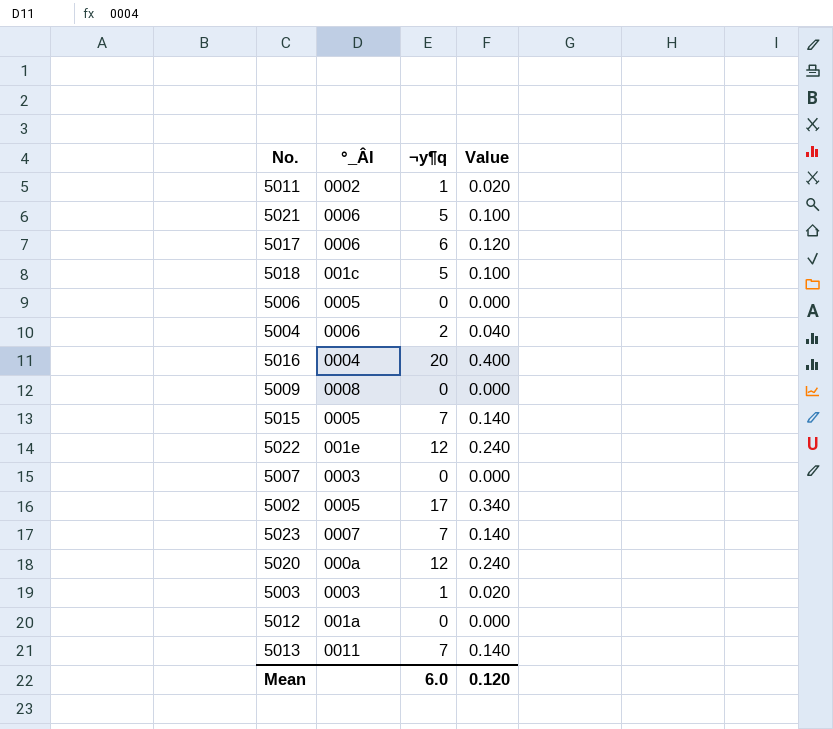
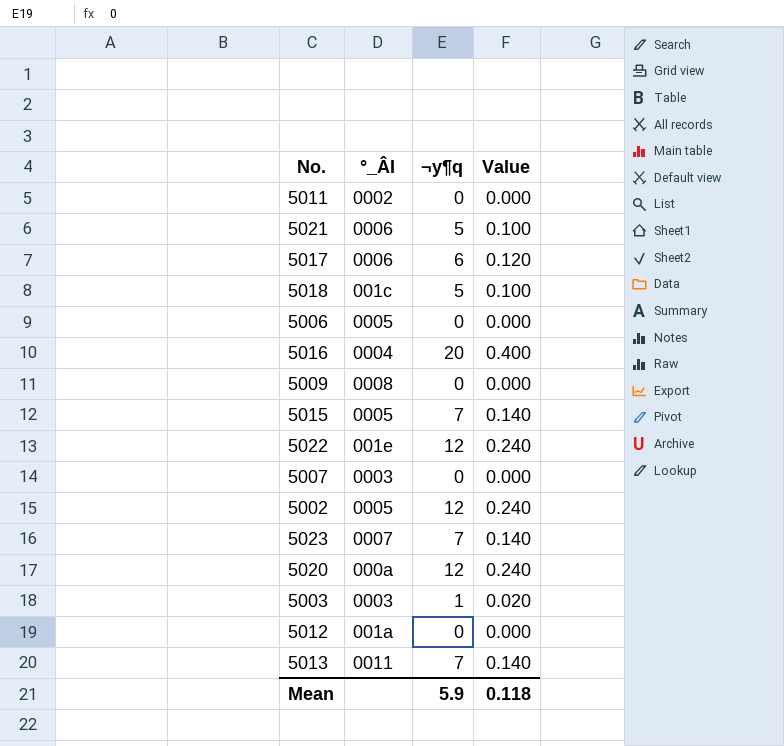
row 5004: 0006 | 2 | 0.040 -> none
5011 | ¬y¶q: 1 -> 0
5011 | Value: 0.020 -> 0.000
5002 | ¬y¶q: 17 -> 12
5002 | Value: 0.340 -> 0.240
Mean | ¬y¶q: 6.0 -> 5.9
Mean | Value: 0.120 -> 0.118

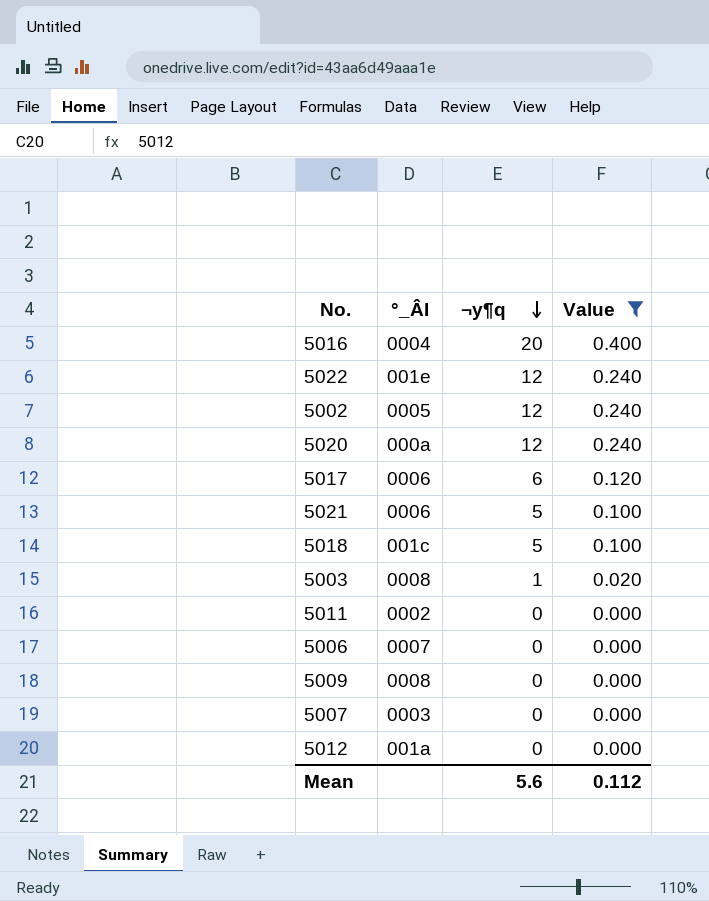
filter: none -> Value != 0.140
row order: none -> ¬y¶q descending
5003 | °_ÂI: 0003 -> 0008
5006 | °_ÂI: 0005 -> 0007
Mean | ¬y¶q: 5.9 -> 5.6
Mean | Value: 0.118 -> 0.112

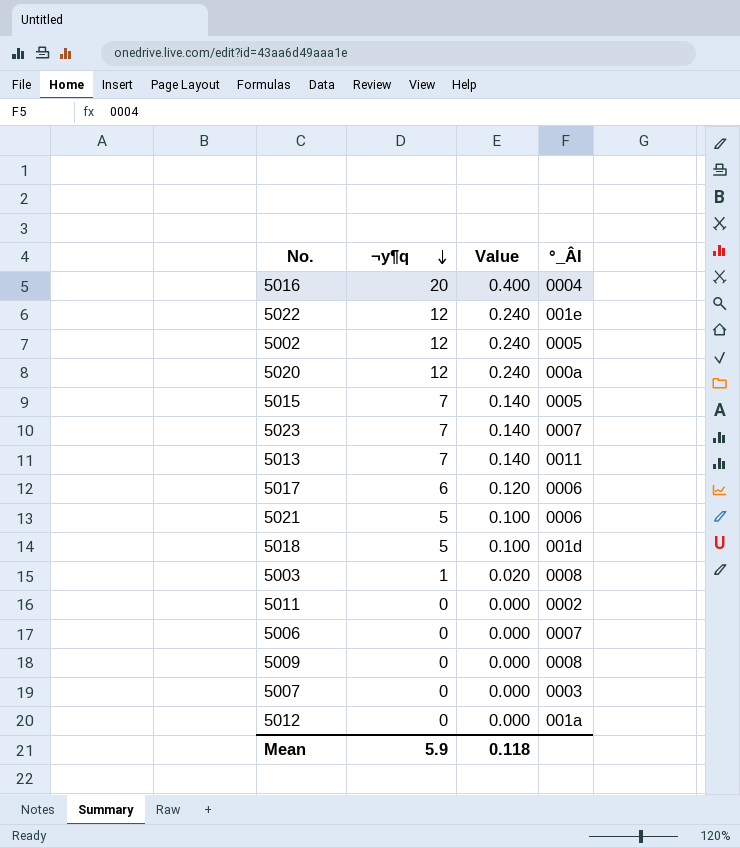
filter: Value != 0.140 -> none
column °_ÂI | position: 2 -> 4
5018 | °_ÂI: 001c -> 001d
Mean | ¬y¶q: 5.6 -> 5.9
Mean | Value: 0.112 -> 0.118

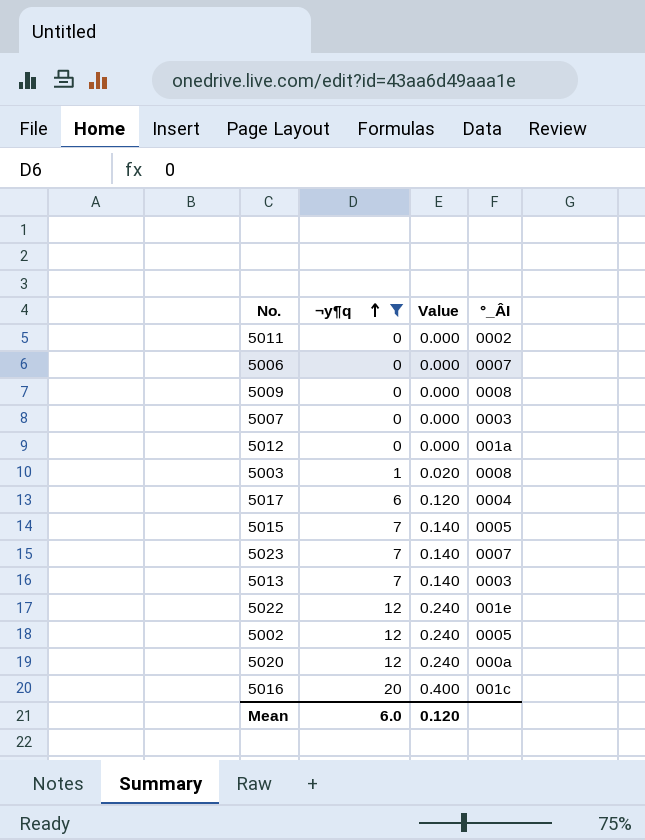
filter: none -> ¬y¶q != 5
row order: ¬y¶q descending -> ¬y¶q ascending
5017 | °_ÂI: 0006 -> 0004
5013 | °_ÂI: 0011 -> 0003
5016 | °_ÂI: 0004 -> 001c
Mean | ¬y¶q: 5.9 -> 6.0
Mean | Value: 0.118 -> 0.120

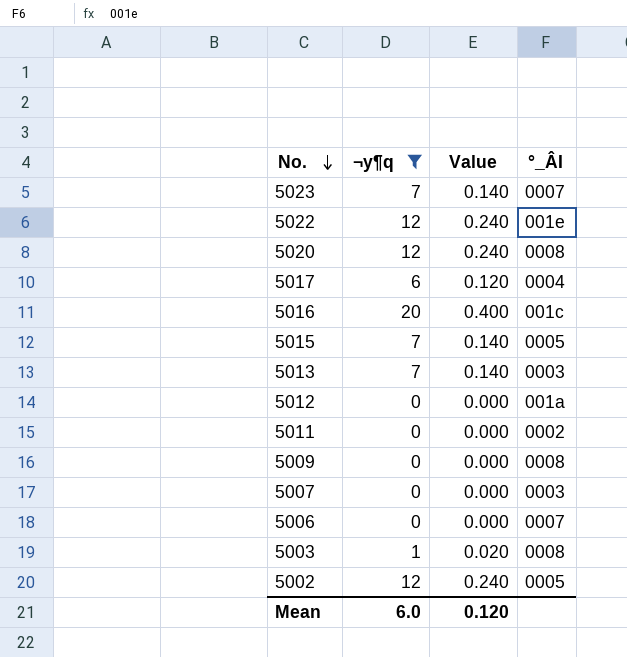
row order: ¬y¶q ascending -> No. descending
5020 | °_ÂI: 000a -> 0008

